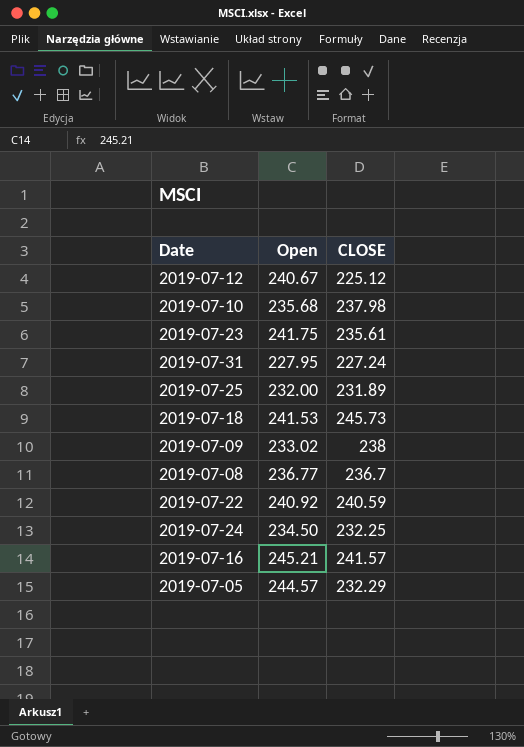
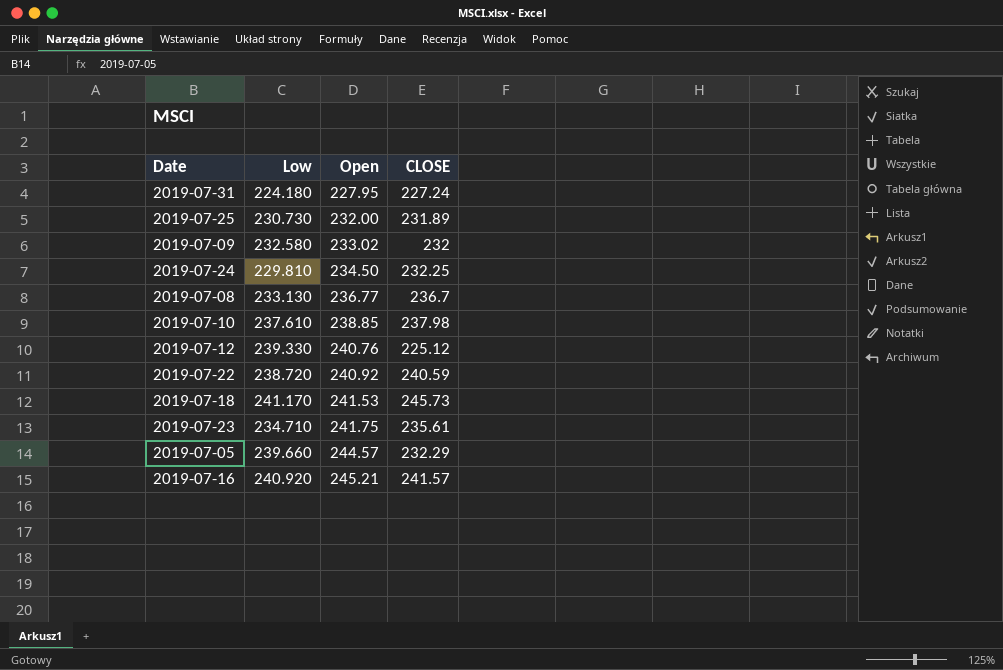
row order: none -> Open ascending
column Low | position: none -> 2
2019-07-09 | CLOSE: 238 -> 232
2019-07-10 | Open: 235.68 -> 238.85
2019-07-12 | Open: 240.67 -> 240.76

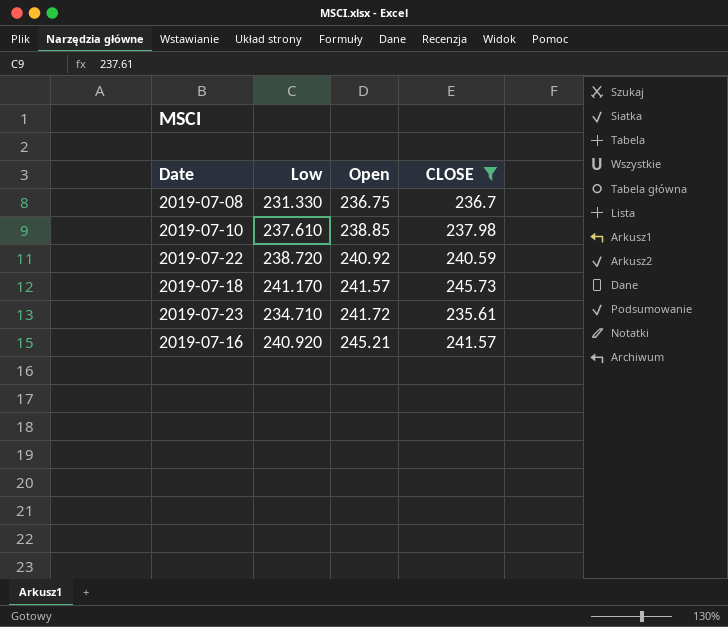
filter: none -> CLOSE >= 235.61
2019-07-08 | Low: 233.130 -> 231.330
2019-07-08 | Open: 236.77 -> 236.75
2019-07-18 | Open: 241.53 -> 241.57
2019-07-23 | Open: 241.75 -> 241.72

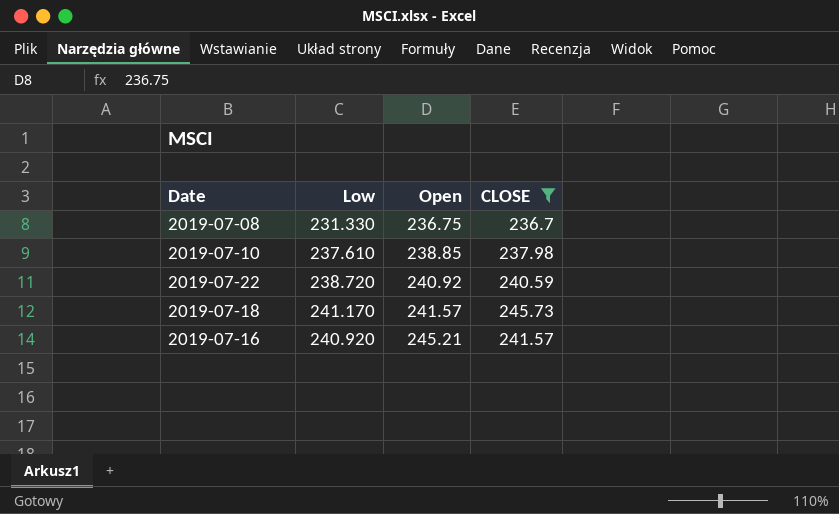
row 2019-07-23: 234.710 | 241.72 | 235.61 -> none

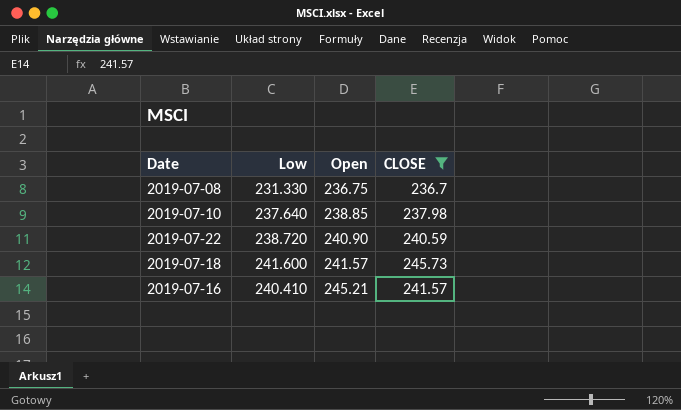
2019-07-10 | Low: 237.610 -> 237.640
2019-07-22 | Open: 240.92 -> 240.90
2019-07-18 | Low: 241.170 -> 241.600
2019-07-16 | Low: 240.920 -> 240.410

